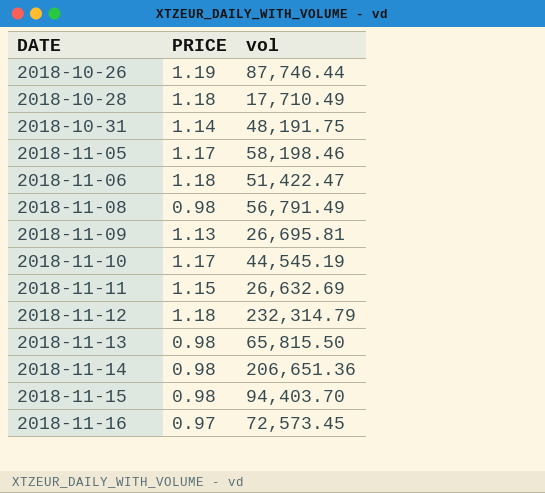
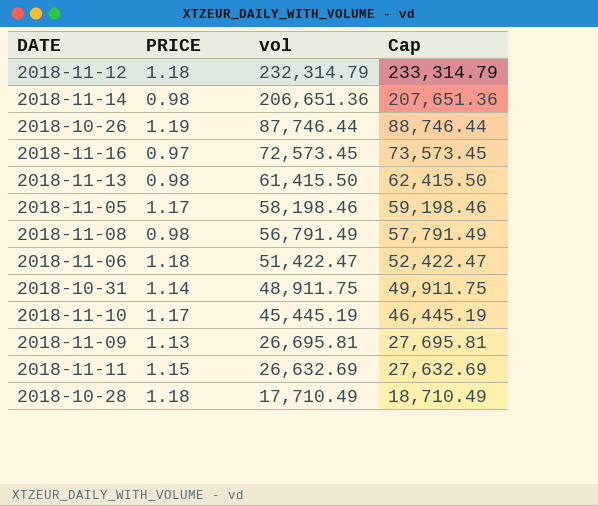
row order: DATE ascending -> vol descending
column Cap | formula: none -> [vol] + 1000
row 2018-11-15: 0.98 | 94,403.70 -> none
2018-11-13 | vol: 65,815.50 -> 61,415.50
2018-10-31 | vol: 48,191.75 -> 48,911.75
2018-11-10 | vol: 44,545.19 -> 45,445.19

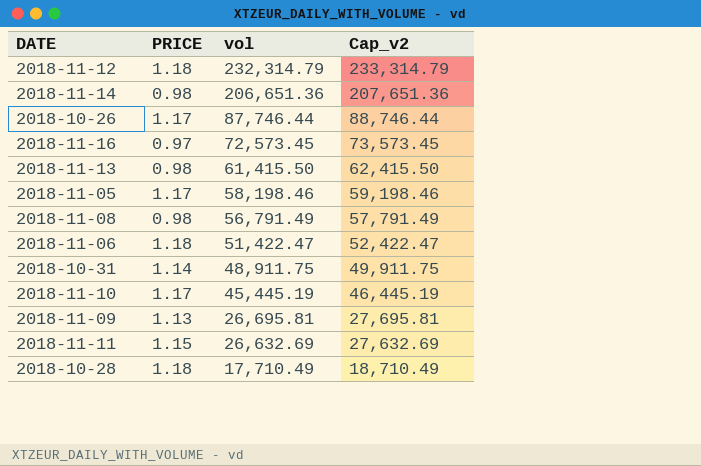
column name: Cap -> Cap_v2
2018-10-26 | PRICE: 1.19 -> 1.17

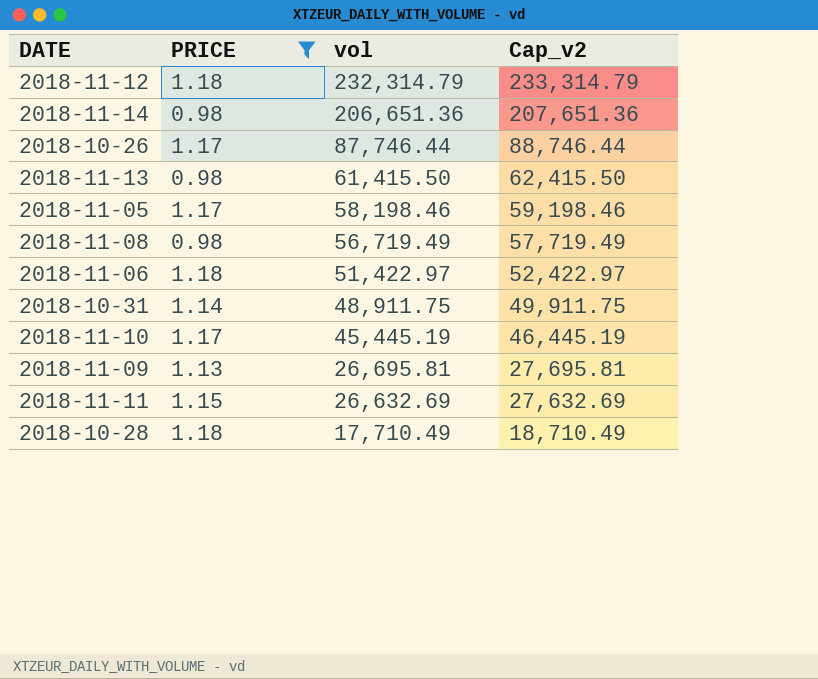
filter: none -> PRICE != 0.97
2018-11-08 | vol: 56,791.49 -> 56,719.49
2018-11-08 | Cap_v2: 57,791.49 -> 57,719.49
2018-11-06 | vol: 51,422.47 -> 51,422.97
2018-11-06 | Cap_v2: 52,422.47 -> 52,422.97

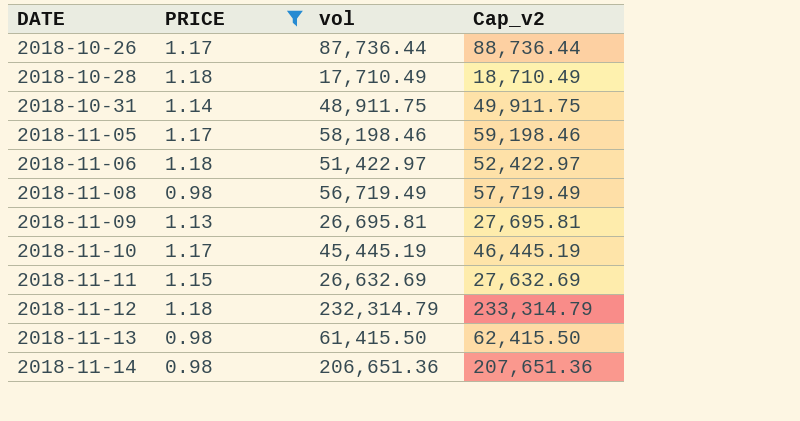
row order: vol descending -> DATE ascending
2018-10-26 | vol: 87,746.44 -> 87,736.44
2018-10-26 | Cap_v2: 88,746.44 -> 88,736.44

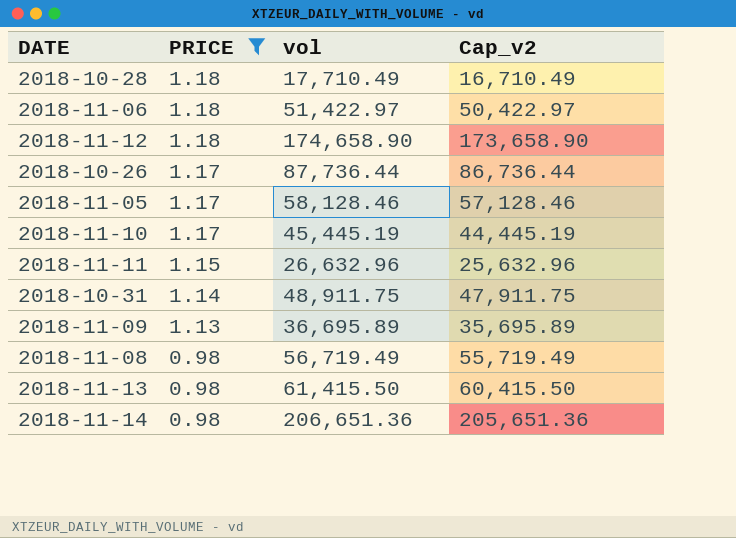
row order: DATE ascending -> PRICE descending
column Cap_v2 | formula: [vol] + 1000 -> [vol] - 1000
2018-11-12 | vol: 232,314.79 -> 174,658.90
2018-11-05 | vol: 58,198.46 -> 58,128.46
2018-11-11 | vol: 26,632.69 -> 26,632.96
2018-11-09 | vol: 26,695.81 -> 36,695.89

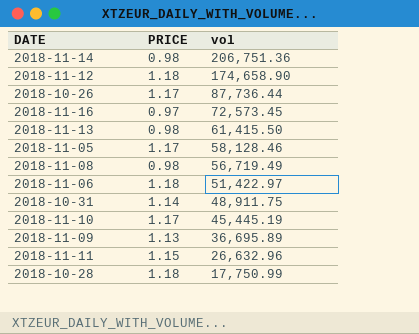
filter: PRICE != 0.97 -> none
row order: PRICE descending -> vol descending
column Cap_v2 | formula: [vol] - 1000 -> none
2018-11-14 | vol: 206,651.36 -> 206,751.36
2018-10-28 | vol: 17,710.49 -> 17,750.99

